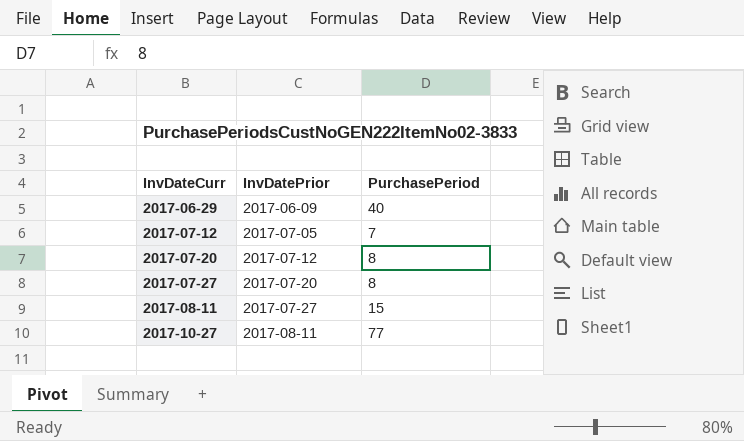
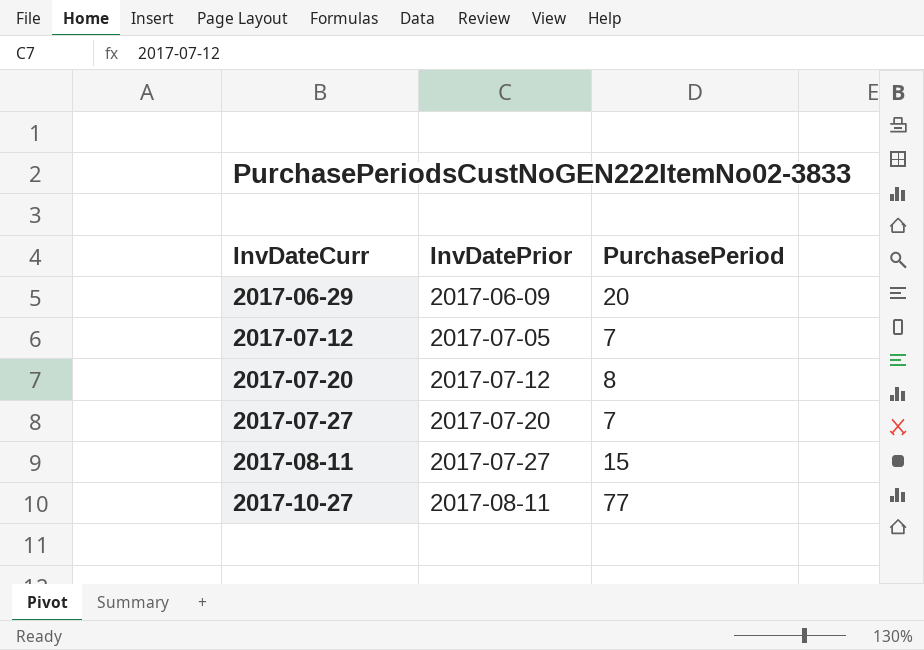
2017-06-29 | PurchasePeriod: 40 -> 20
2017-07-27 | PurchasePeriod: 8 -> 7

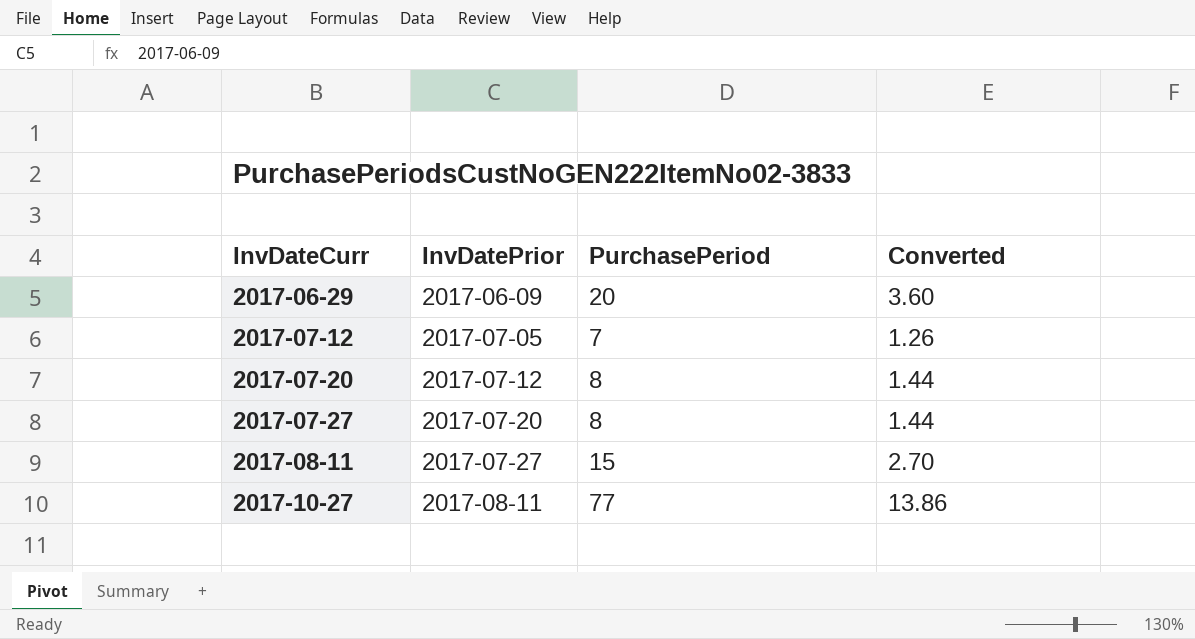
column Converted | formula: none -> [PurchasePeriod] * 0.18
2017-07-27 | PurchasePeriod: 7 -> 8

